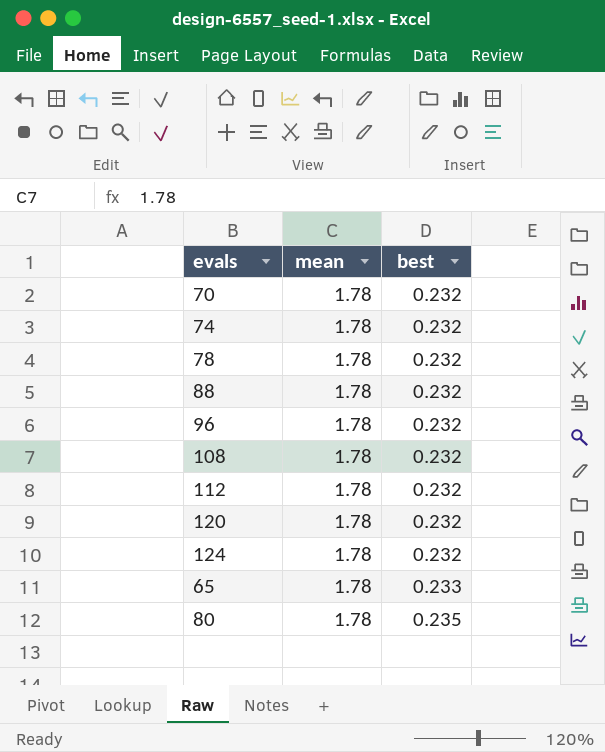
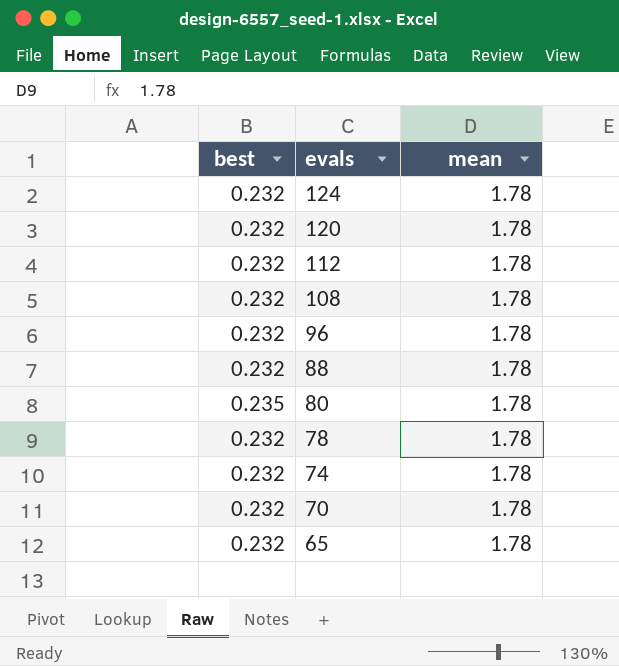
row order: best ascending -> evals descending
column best | position: 3 -> 1
65 | best: 0.233 -> 0.232

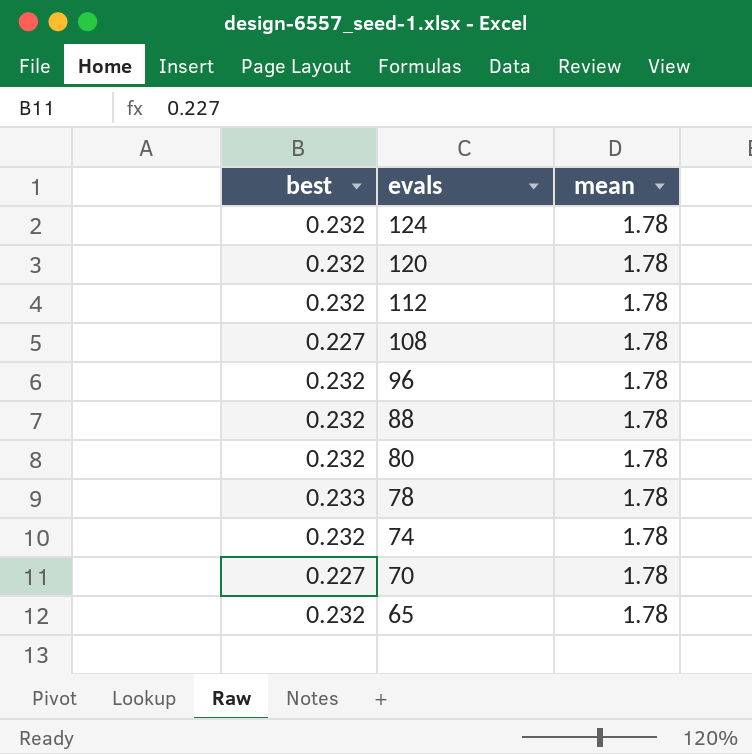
108 | best: 0.232 -> 0.227
80 | best: 0.235 -> 0.232
78 | best: 0.232 -> 0.233
70 | best: 0.232 -> 0.227

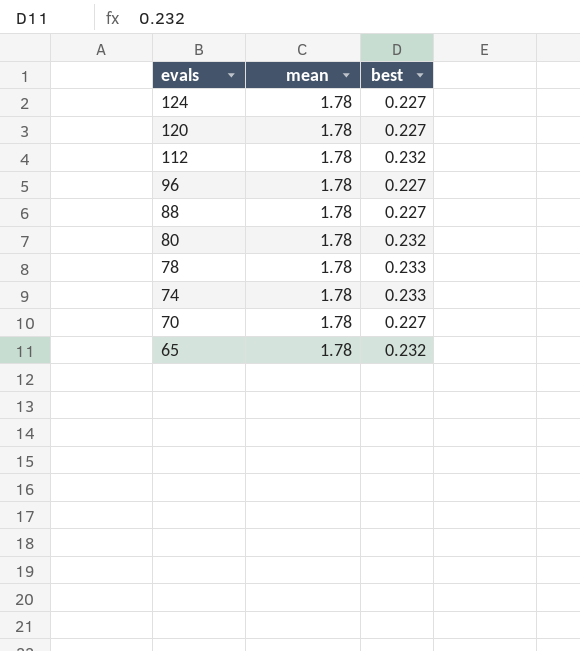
column best | position: 1 -> 3
row 108: 0.227 | 1.78 -> none
124 | best: 0.232 -> 0.227
120 | best: 0.232 -> 0.227
96 | best: 0.232 -> 0.227
88 | best: 0.232 -> 0.227
74 | best: 0.232 -> 0.233

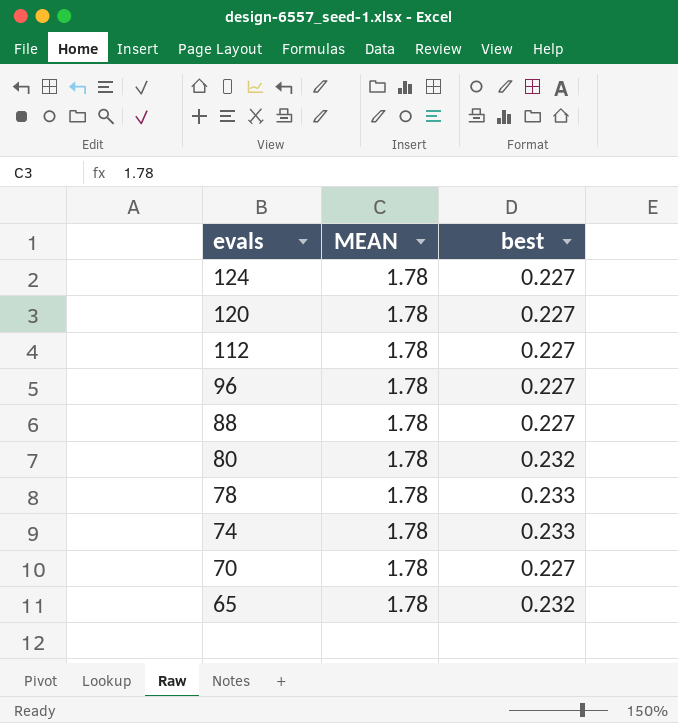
column name: mean -> MEAN
112 | best: 0.232 -> 0.227

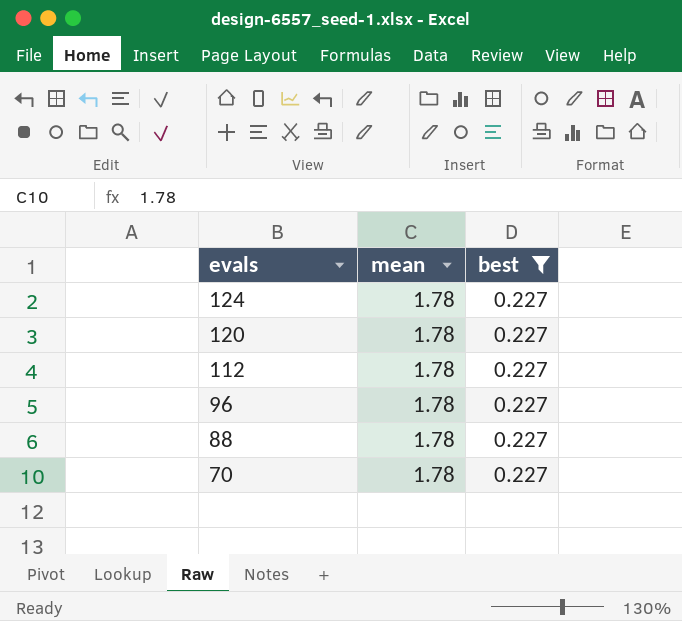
filter: none -> best = 0.227
column name: MEAN -> mean

